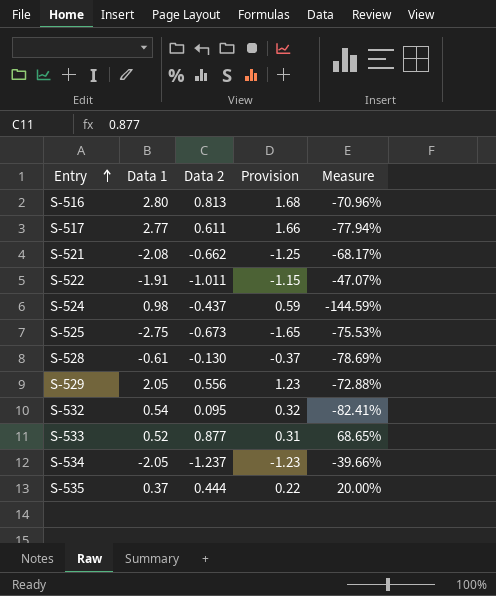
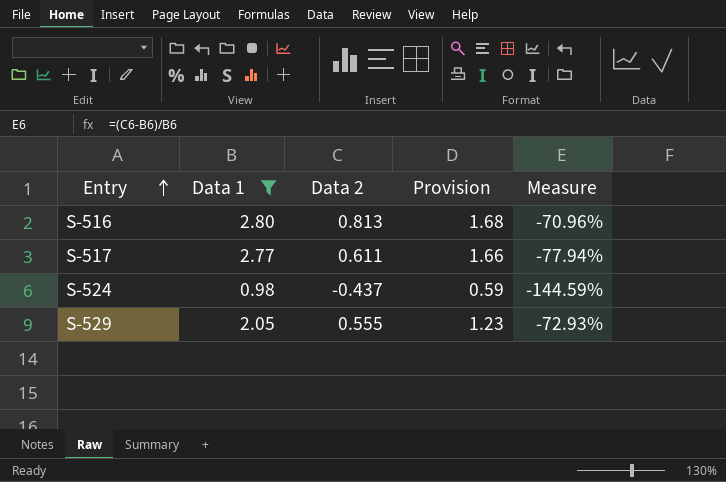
filter: none -> Data 1 >= 0.98
S-529 | Data 2: 0.556 -> 0.555
S-529 | Measure: -72.88% -> -72.93%

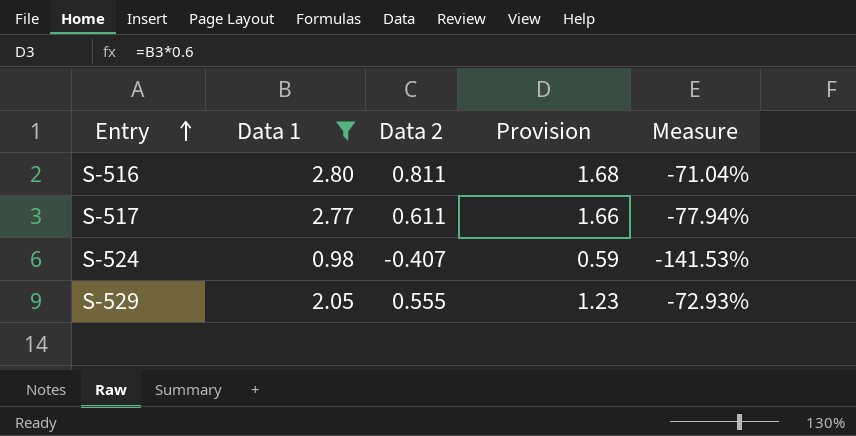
S-516 | Data 2: 0.813 -> 0.811
S-516 | Measure: -70.96% -> -71.04%
S-524 | Data 2: -0.437 -> -0.407
S-524 | Measure: -144.59% -> -141.53%

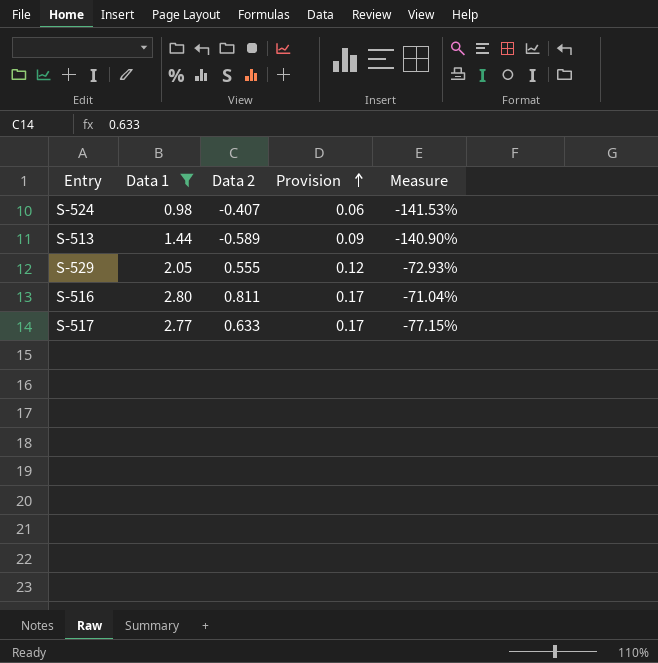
row order: Entry ascending -> Provision ascending
column Provision | formula: [Data 1] * 0.6 -> [Data 1] * 0.06
row S-513: none -> 1.44 | -0.589 | 0.09 | -140.90%
S-517 | Data 2: 0.611 -> 0.633
S-517 | Measure: -77.94% -> -77.15%

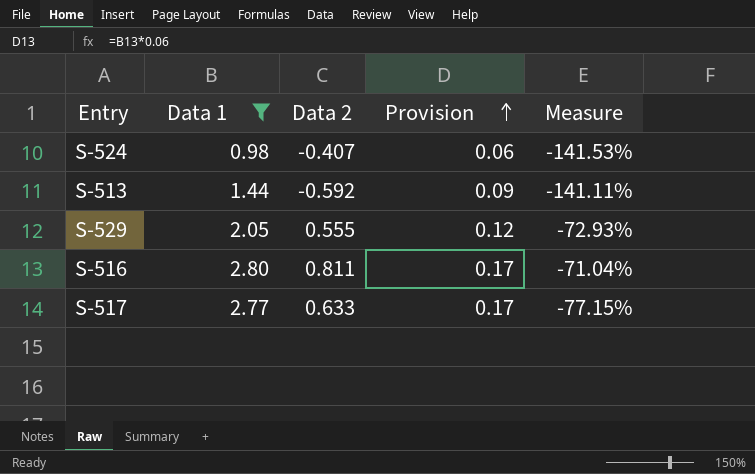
S-513 | Data 2: -0.589 -> -0.592
S-513 | Measure: -140.90% -> -141.11%

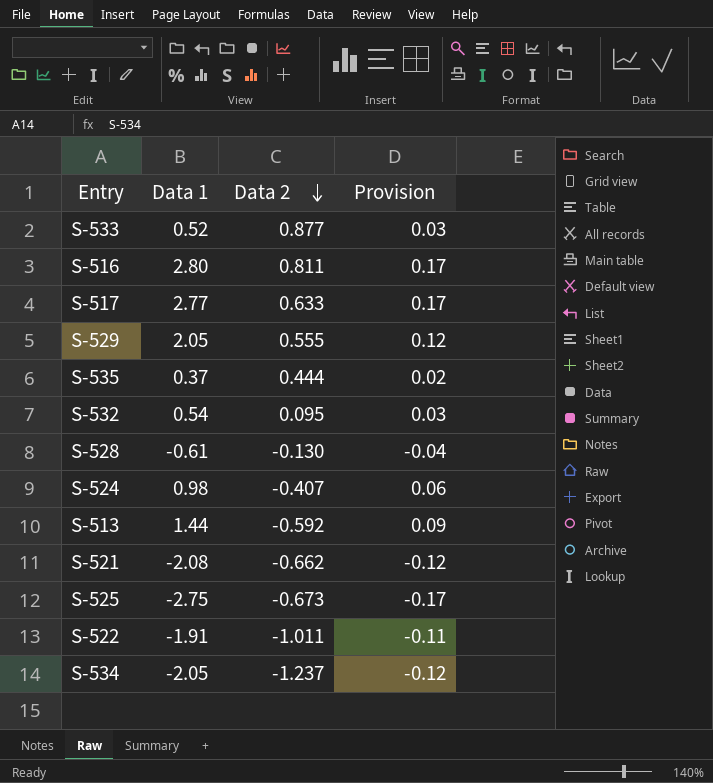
filter: Data 1 >= 0.98 -> none
row order: Provision ascending -> Data 2 descending
column Measure | formula: ([Data 2] - [Data 1]) / [Data 1] -> none

